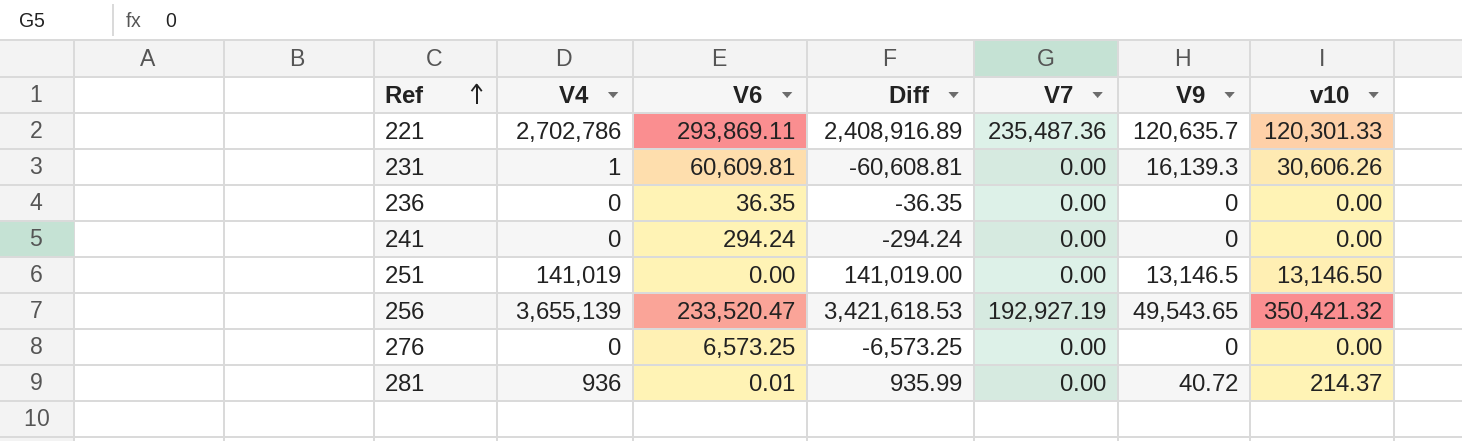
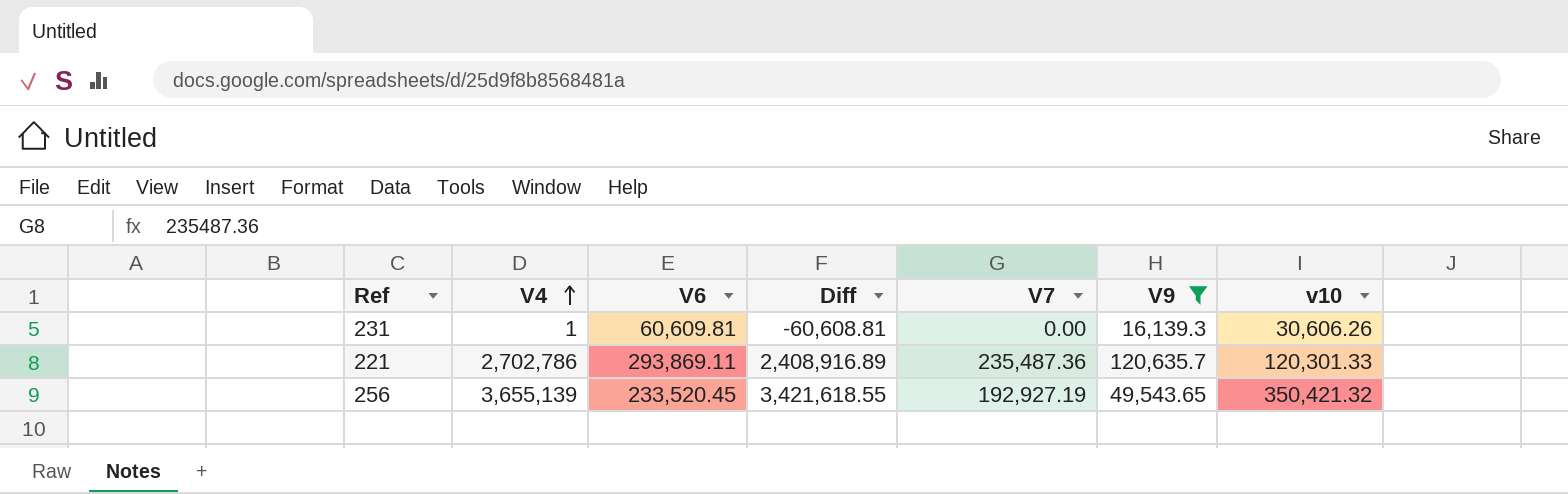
filter: none -> V9 >= 16,139.3
row order: Ref ascending -> V4 ascending
256 | V6: 233,520.47 -> 233,520.45
256 | Diff: 3,421,618.53 -> 3,421,618.55

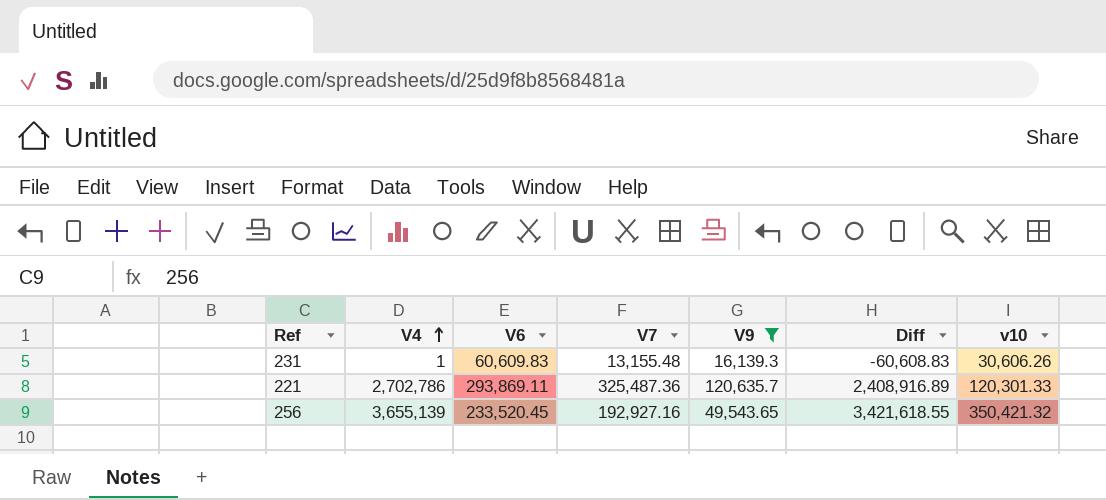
column Diff | position: 4 -> 6
231 | V6: 60,609.81 -> 60,609.83
231 | V7: 0.00 -> 13,155.48
231 | Diff: -60,608.81 -> -60,608.83
221 | V7: 235,487.36 -> 325,487.36
256 | V7: 192,927.19 -> 192,927.16

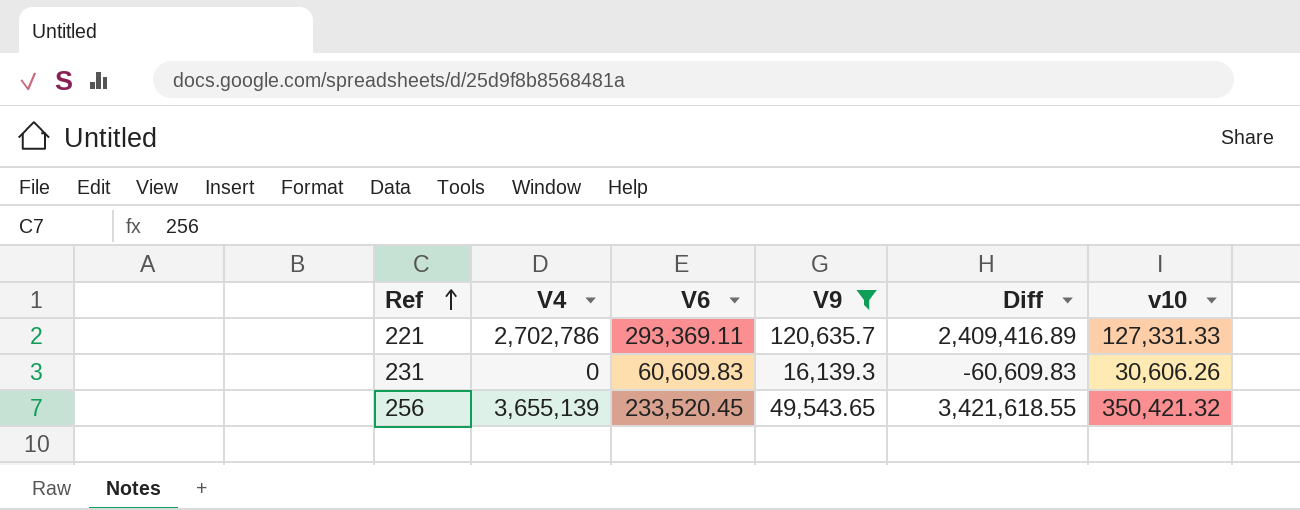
row order: V4 ascending -> Ref ascending
column V7 | position: 4 -> none
221 | V6: 293,869.11 -> 293,369.11
221 | Diff: 2,408,916.89 -> 2,409,416.89
221 | v10: 120,301.33 -> 127,331.33
231 | V4: 1 -> 0
231 | Diff: -60,608.83 -> -60,609.83

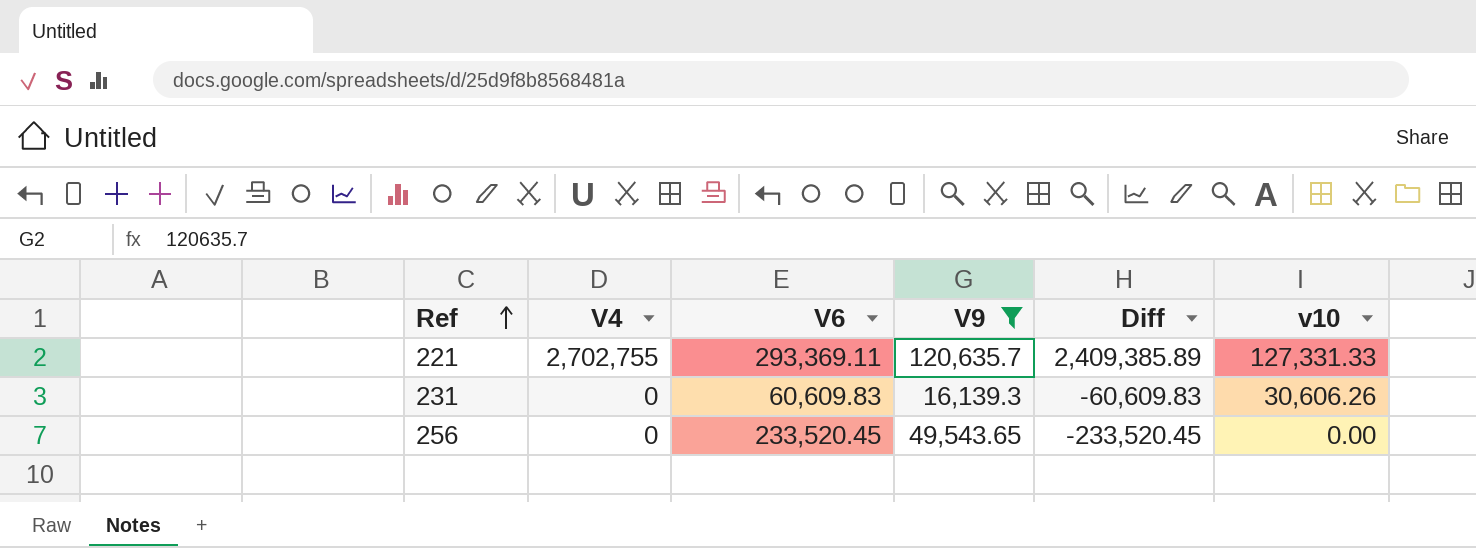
221 | V4: 2,702,786 -> 2,702,755
221 | Diff: 2,409,416.89 -> 2,409,385.89
256 | V4: 3,655,139 -> 0
256 | Diff: 3,421,618.55 -> -233,520.45
256 | v10: 350,421.32 -> 0.00

